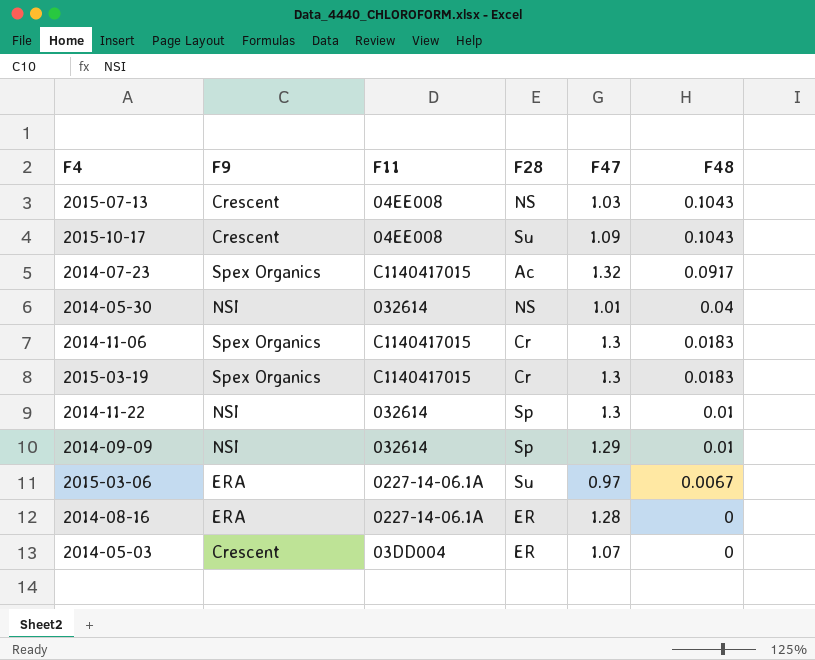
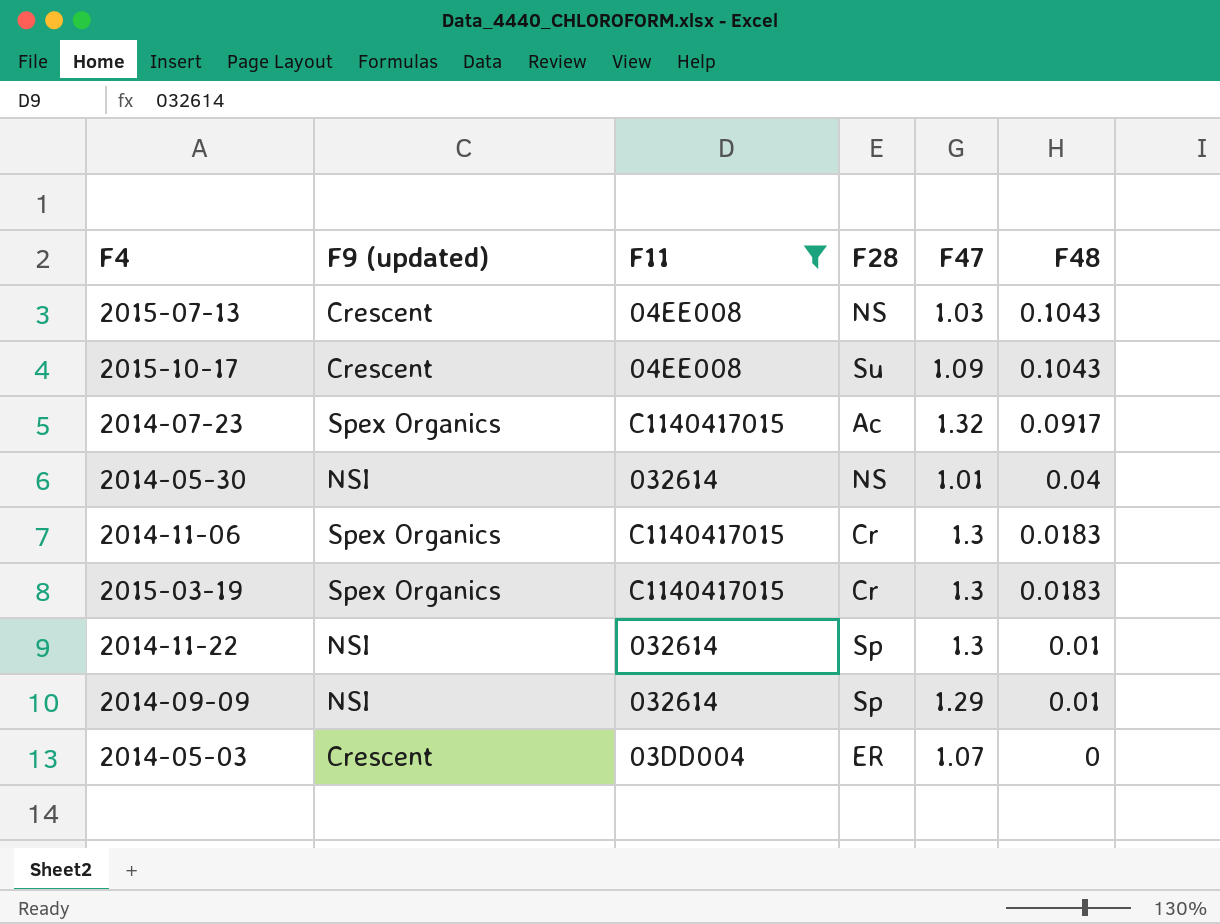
filter: none -> F11 != 0227-14-06.1A
column name: F9 -> F9 (updated)

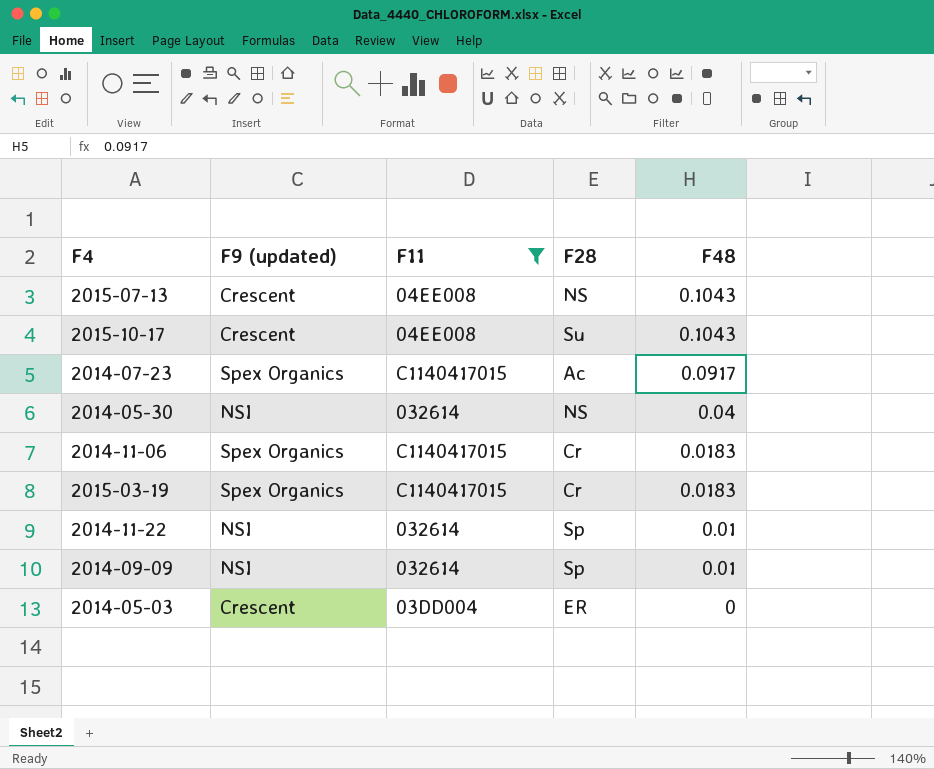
column F47 | position: 5 -> none

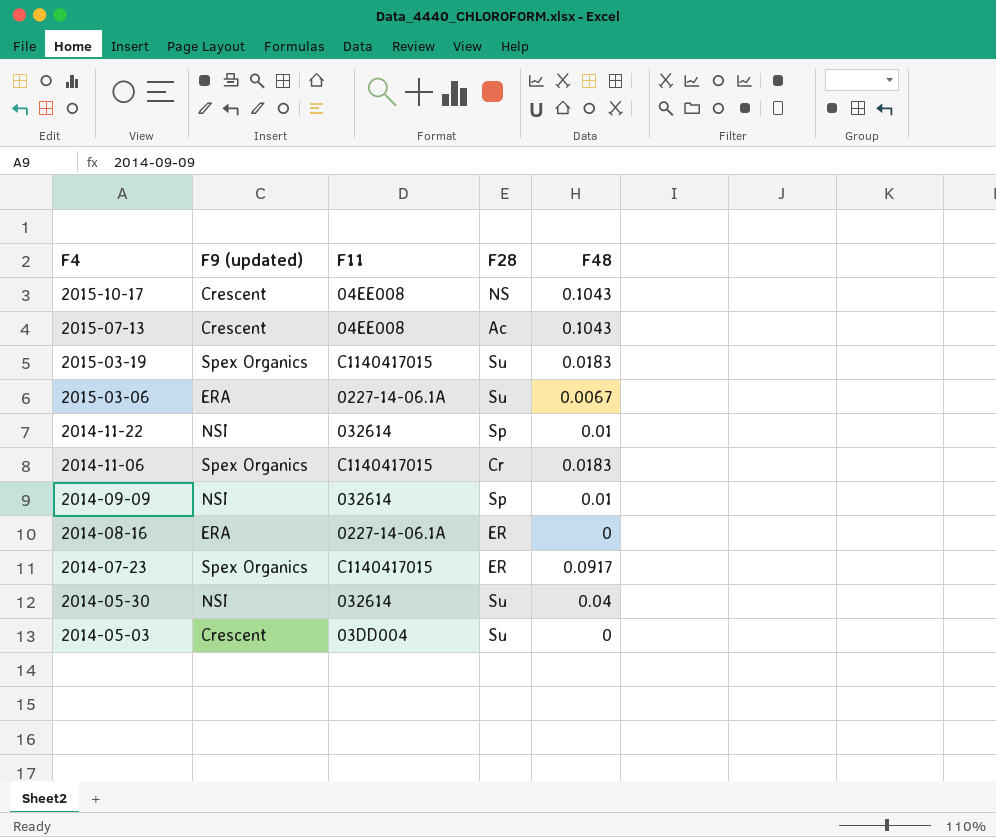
filter: F11 != 0227-14-06.1A -> none
row order: F48 descending -> F4 descending
2015-10-17 | F28: Su -> NS
2015-07-13 | F28: NS -> Ac
2015-03-19 | F28: Cr -> Su
2014-07-23 | F28: Ac -> ER
2014-05-30 | F28: NS -> Su
2014-05-03 | F28: ER -> Su

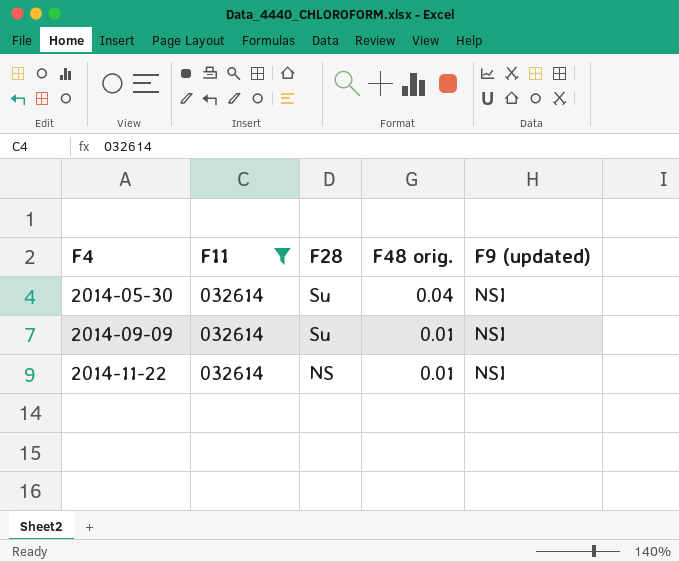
filter: none -> F11 = 032614
row order: F4 descending -> F4 ascending
column name: F48 -> F48 orig.
column F9 (updated) | position: 2 -> 5
2014-09-09 | F28: Sp -> Su
2014-11-22 | F28: Sp -> NS

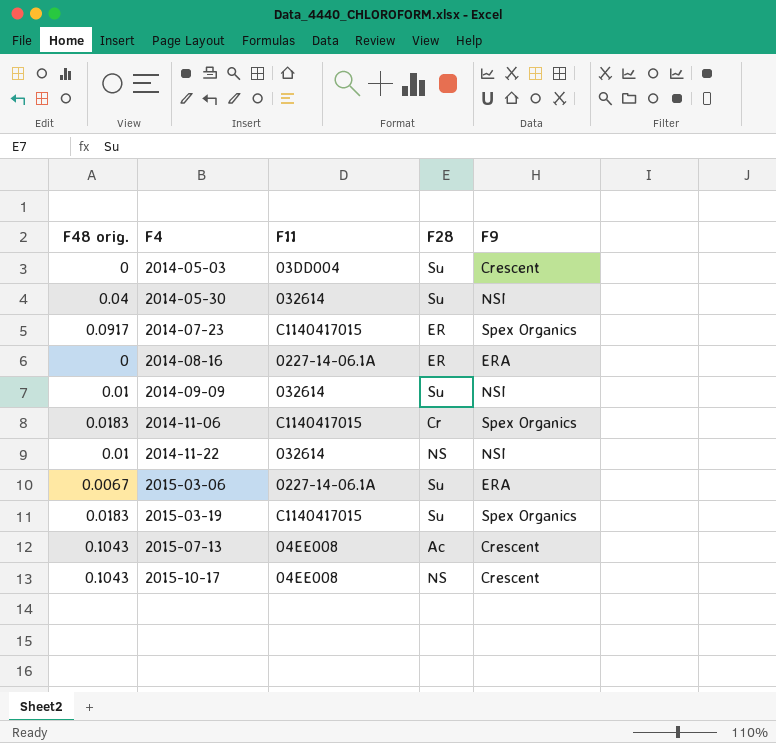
filter: F11 = 032614 -> none
column F48 orig. | position: 4 -> 1
column name: F9 (updated) -> F9

